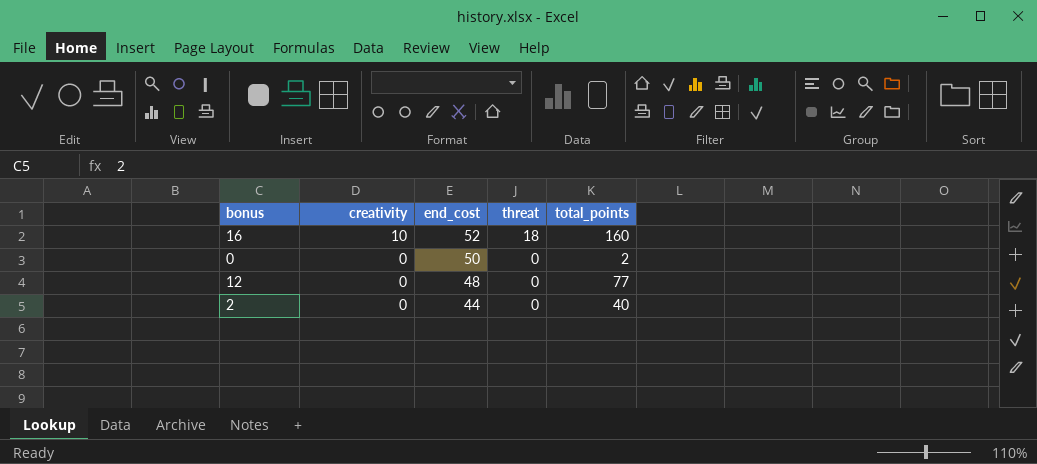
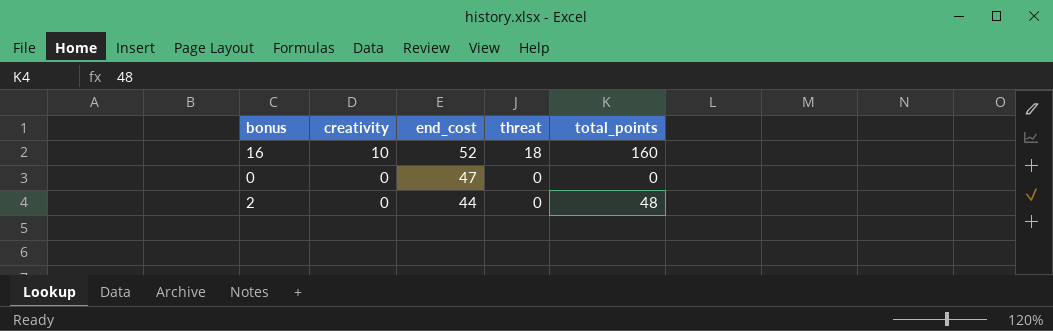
row 12: 0 | 48 | 0 | 77 -> none
0 | end_cost: 50 -> 47
0 | total_points: 2 -> 0
2 | total_points: 40 -> 48

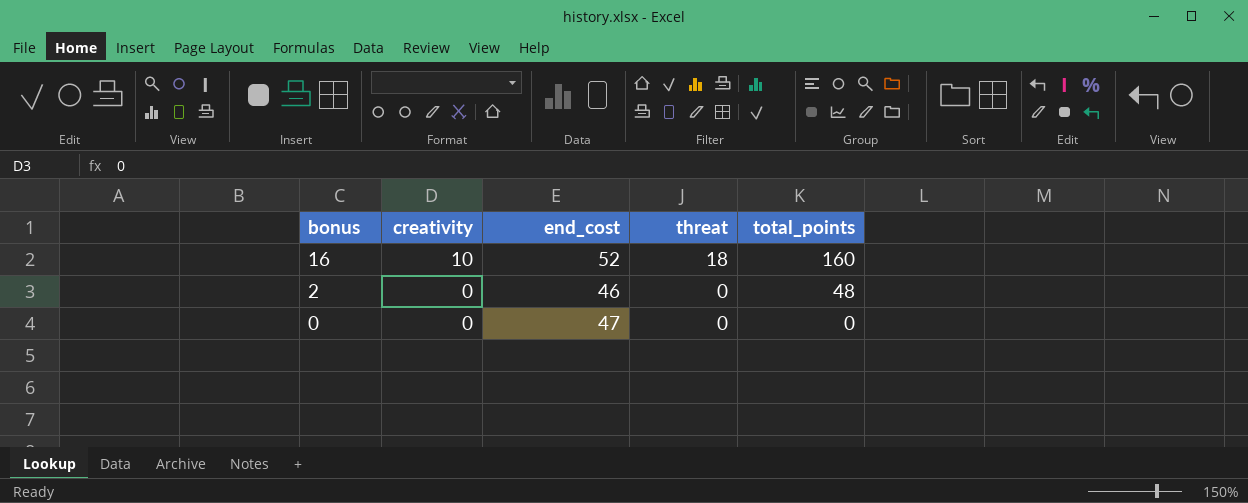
row order: creativity descending -> bonus descending
2 | end_cost: 44 -> 46

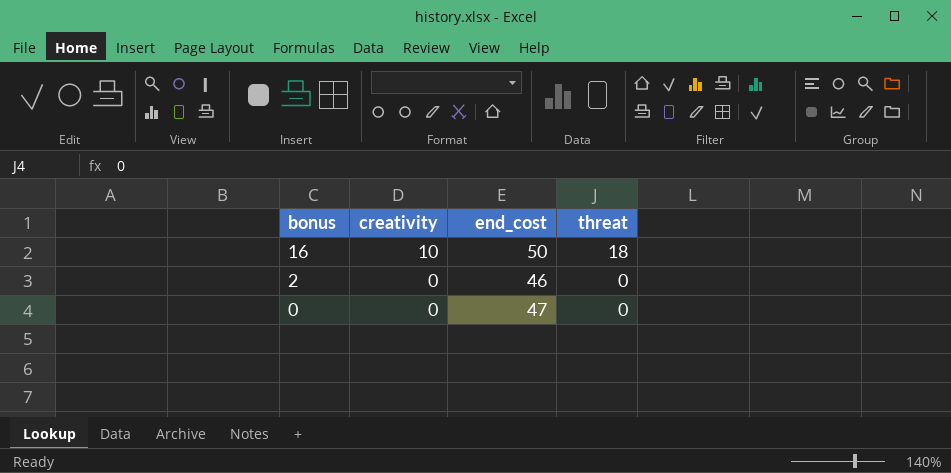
column total_points | position: 5 -> none
16 | end_cost: 52 -> 50

